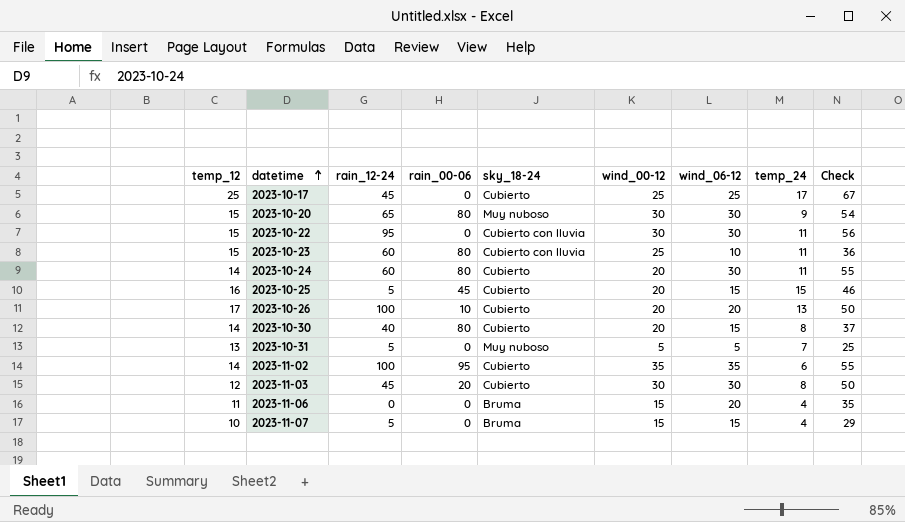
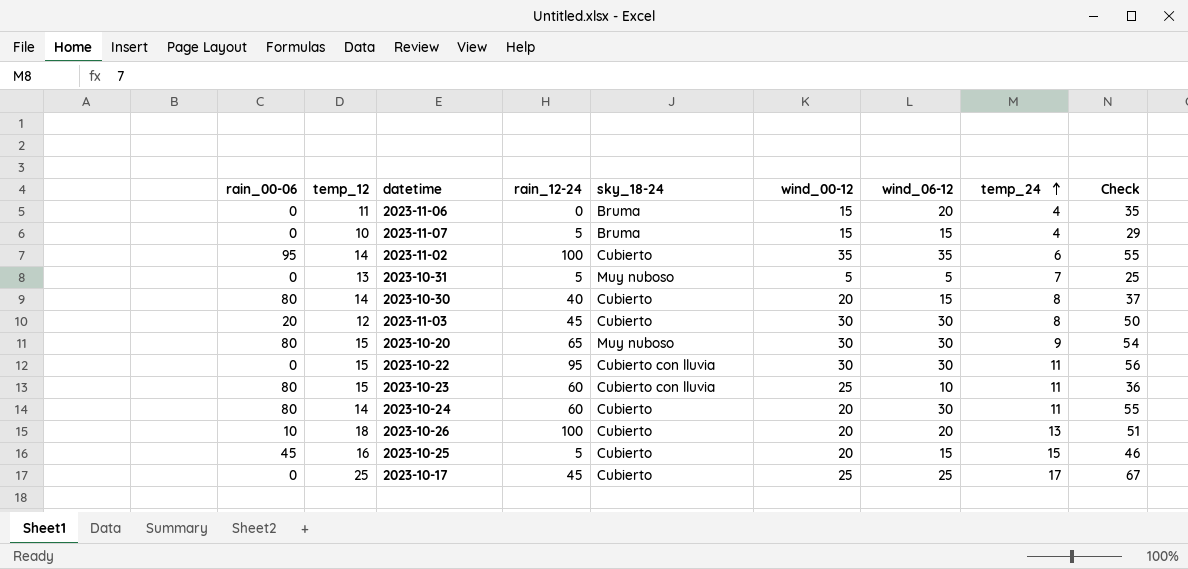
row order: datetime ascending -> temp_24 ascending
column rain_00-06 | position: 4 -> 1
2023-10-26 | temp_12: 17 -> 18
2023-10-26 | Check: 50 -> 51

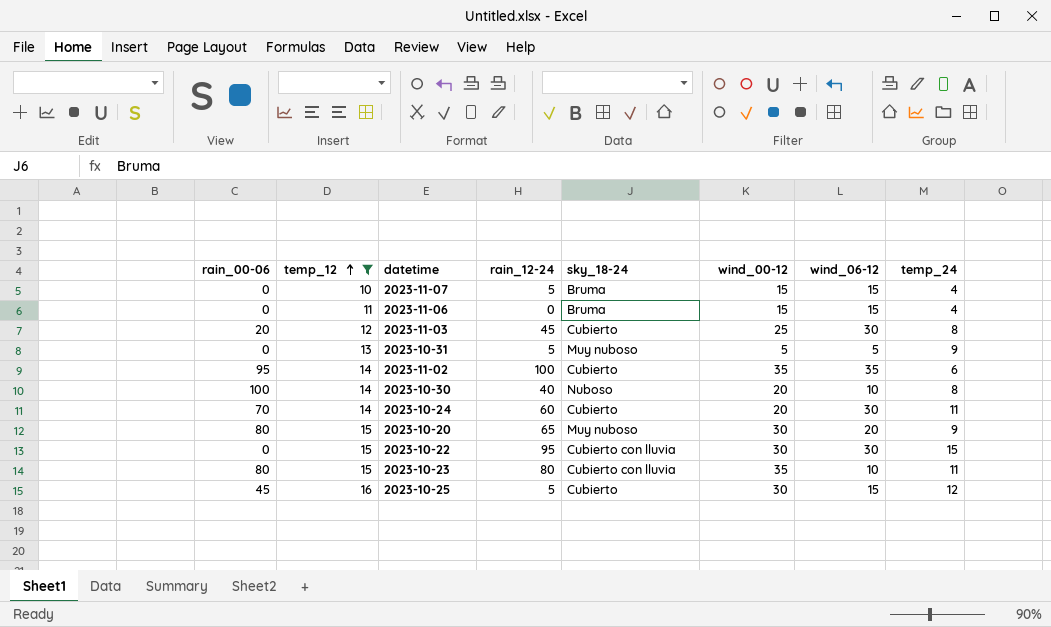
filter: none -> temp_12 <= 16
row order: temp_24 ascending -> temp_12 ascending
column Check | formula: [temp_12] + [wind_06-12] + [temp_24] -> none
2023-11-06 | wind_06-12: 20 -> 15
2023-11-03 | wind_00-12: 30 -> 25
2023-10-31 | temp_24: 7 -> 9
2023-10-30 | rain_00-06: 80 -> 100
2023-10-30 | sky_18-24: Cubierto -> Nuboso
2023-10-30 | wind_06-12: 15 -> 10
2023-10-24 | rain_00-06: 80 -> 70
2023-10-20 | wind_06-12: 30 -> 20
2023-10-22 | temp_24: 11 -> 15
2023-10-23 | rain_12-24: 60 -> 80
2023-10-23 | wind_00-12: 25 -> 35
2023-10-25 | wind_00-12: 20 -> 30
2023-10-25 | temp_24: 15 -> 12

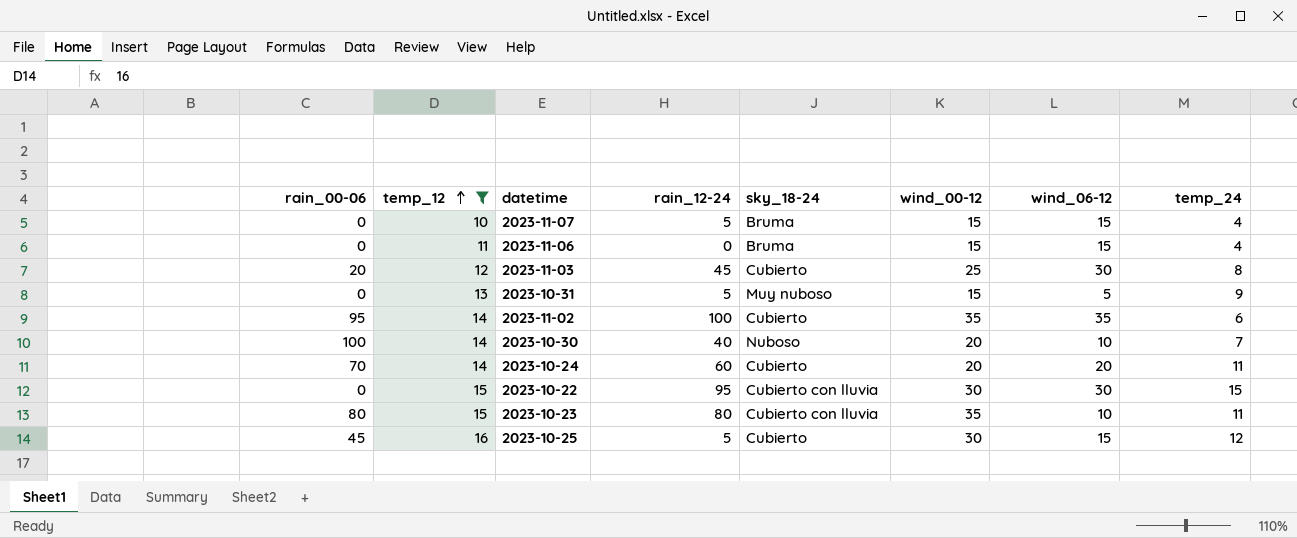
row 2023-10-20: 80 | 15 | 65 | Muy nuboso | 30 | 20 | 9 -> none
2023-10-31 | wind_00-12: 5 -> 15
2023-10-30 | temp_24: 8 -> 7
2023-10-24 | wind_06-12: 30 -> 20

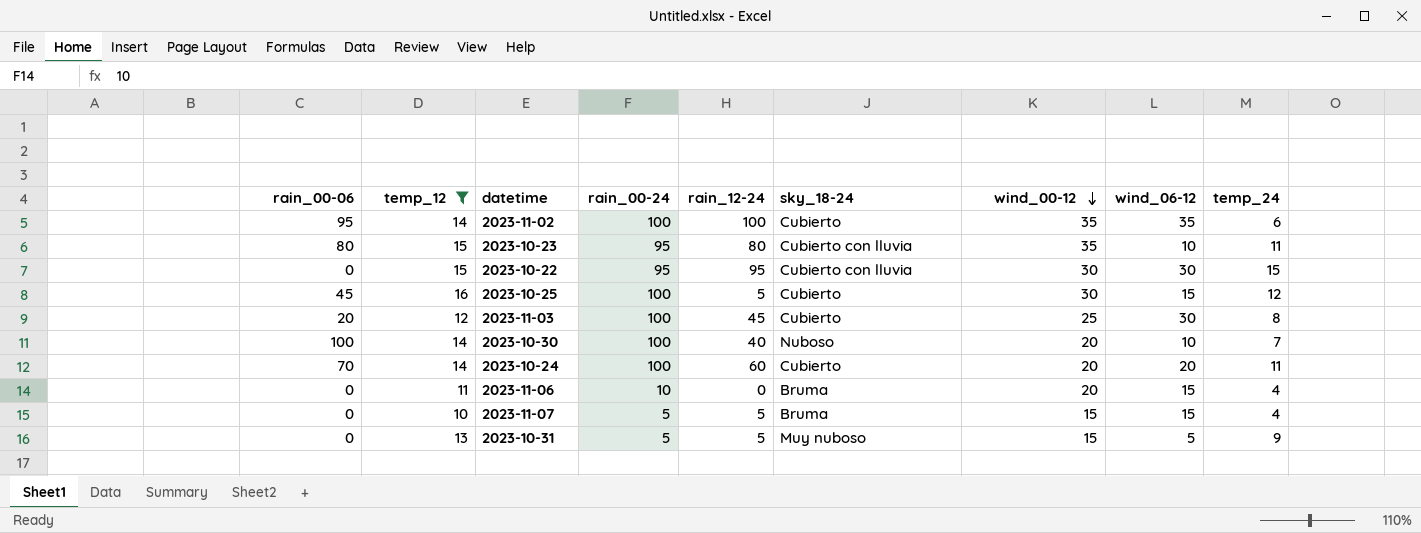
row order: temp_12 ascending -> wind_00-12 descending
column rain_00-24 | position: none -> 4
2023-11-06 | wind_00-12: 15 -> 20

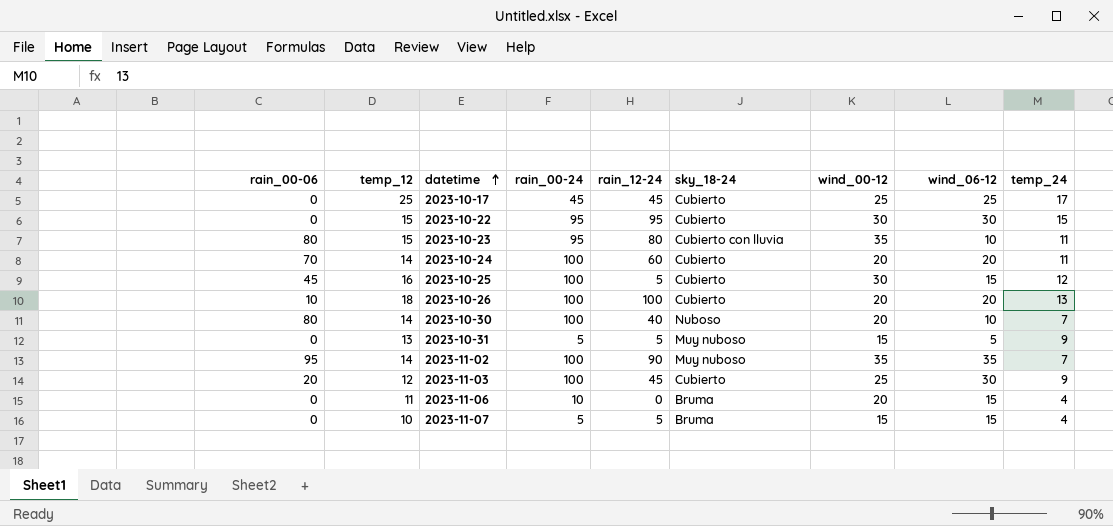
filter: temp_12 <= 16 -> none
row order: wind_00-12 descending -> datetime ascending
2023-10-22 | sky_18-24: Cubierto con lluvia -> Cubierto
2023-10-30 | rain_00-06: 100 -> 80
2023-11-02 | rain_12-24: 100 -> 90
2023-11-02 | sky_18-24: Cubierto -> Muy nuboso
2023-11-02 | temp_24: 6 -> 7
2023-11-03 | temp_24: 8 -> 9

